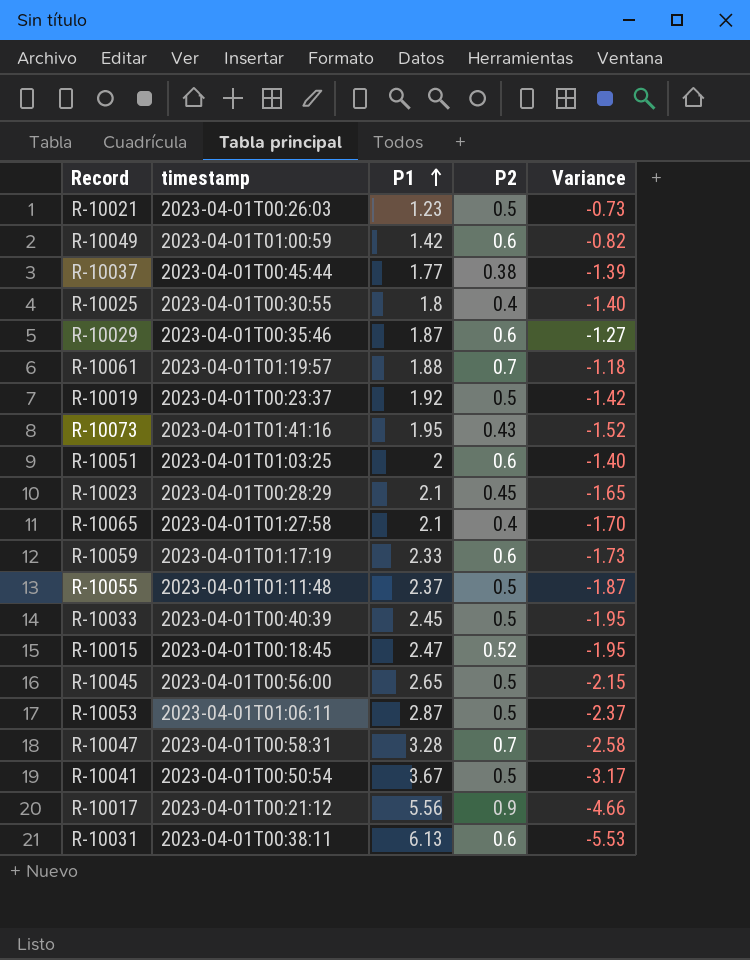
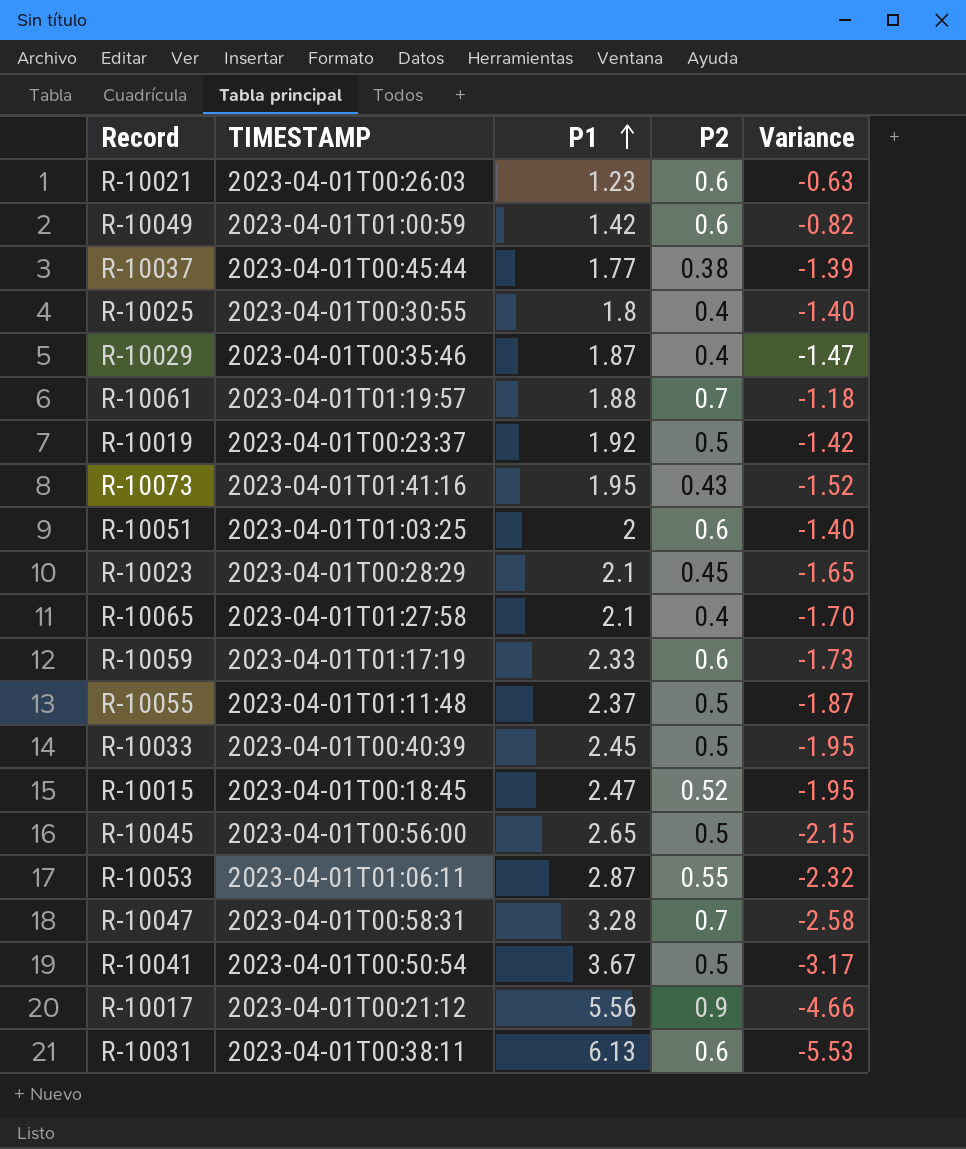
column name: timestamp -> TIMESTAMP
R-10021 | P2: 0.5 -> 0.6
R-10021 | Variance: -0.73 -> -0.63
R-10029 | P2: 0.6 -> 0.4
R-10029 | Variance: -1.27 -> -1.47
R-10053 | P2: 0.5 -> 0.55
R-10053 | Variance: -2.37 -> -2.32

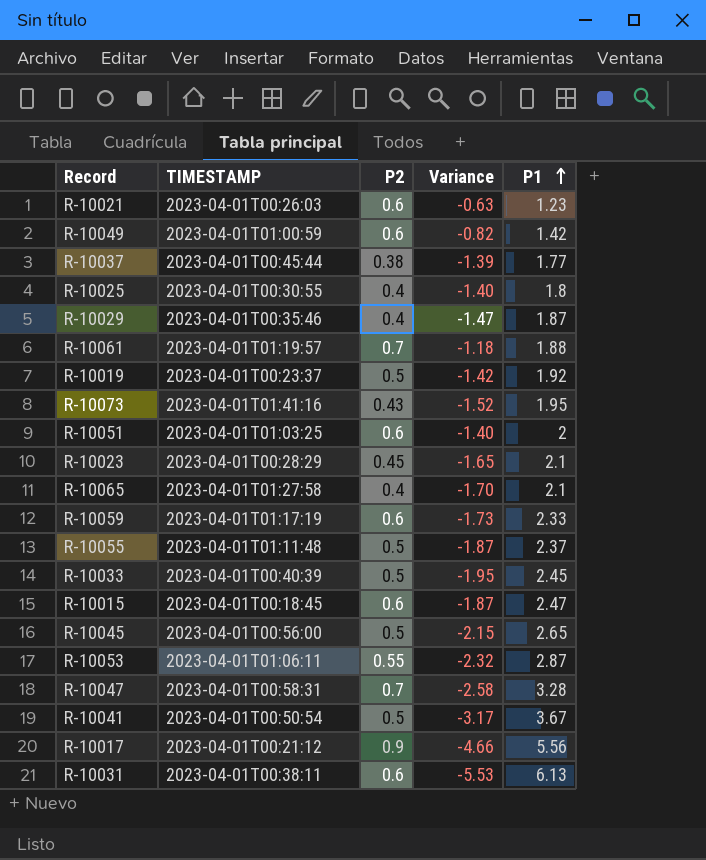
column P1 | position: 3 -> 5
R-10015 | P2: 0.52 -> 0.6
R-10015 | Variance: -1.95 -> -1.87

